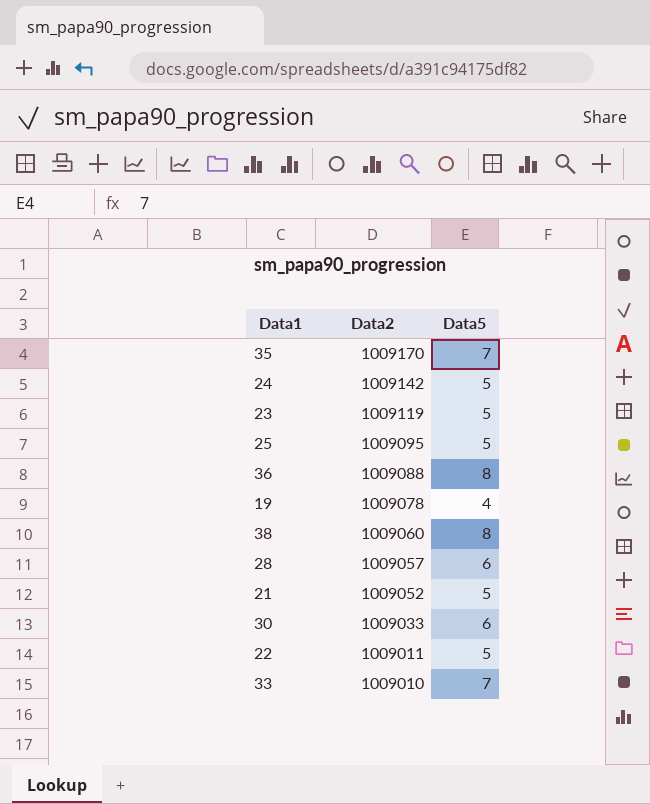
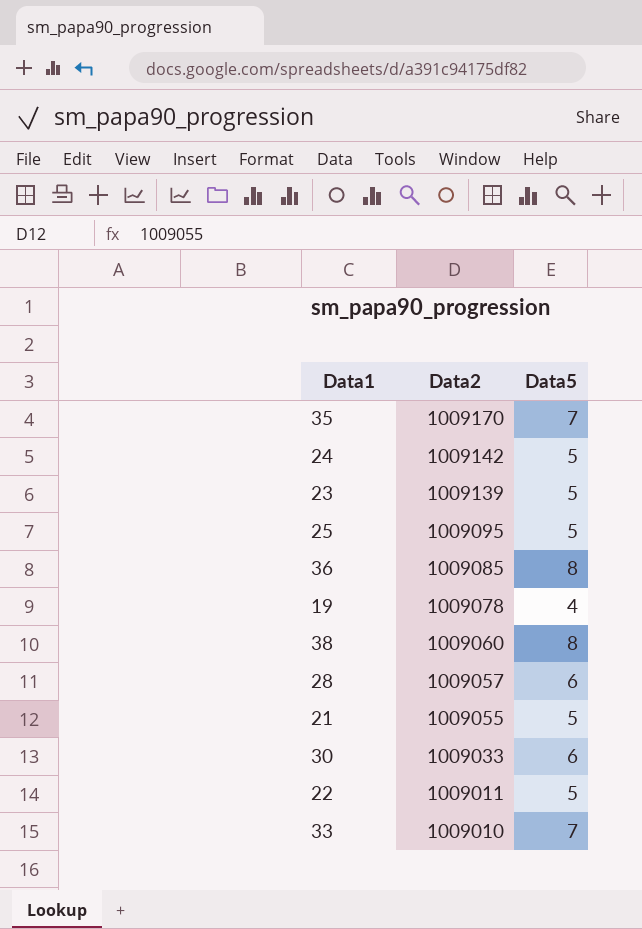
23 | Data2: 1009119 -> 1009139
36 | Data2: 1009088 -> 1009085
21 | Data2: 1009052 -> 1009055

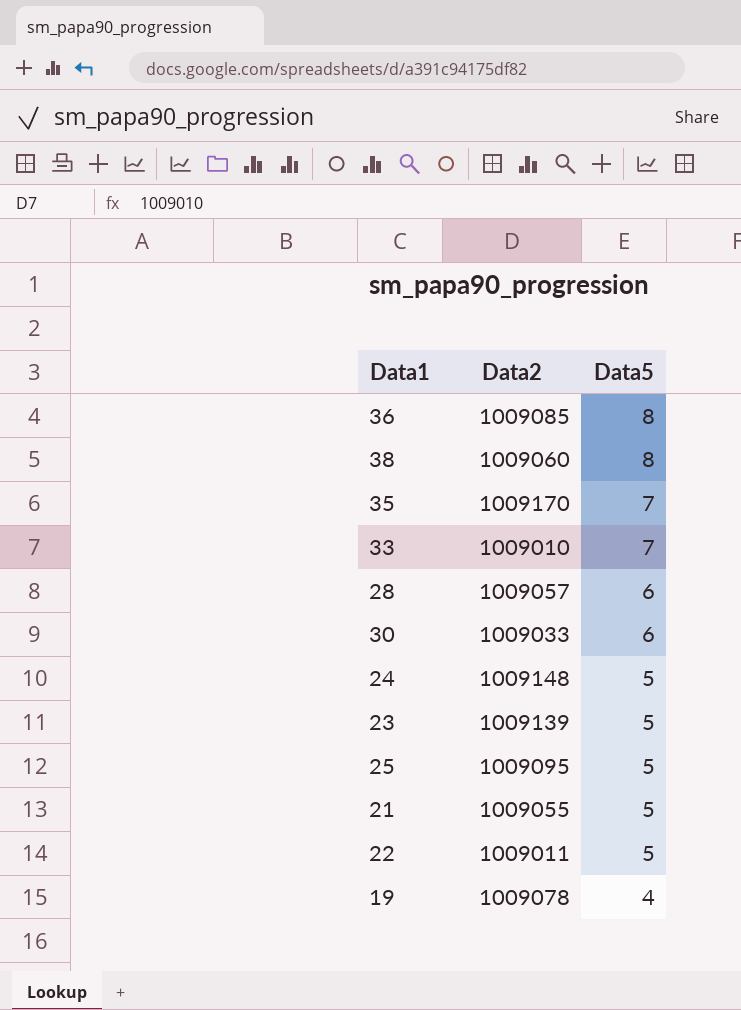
row order: Data2 descending -> Data5 descending
24 | Data2: 1009142 -> 1009148

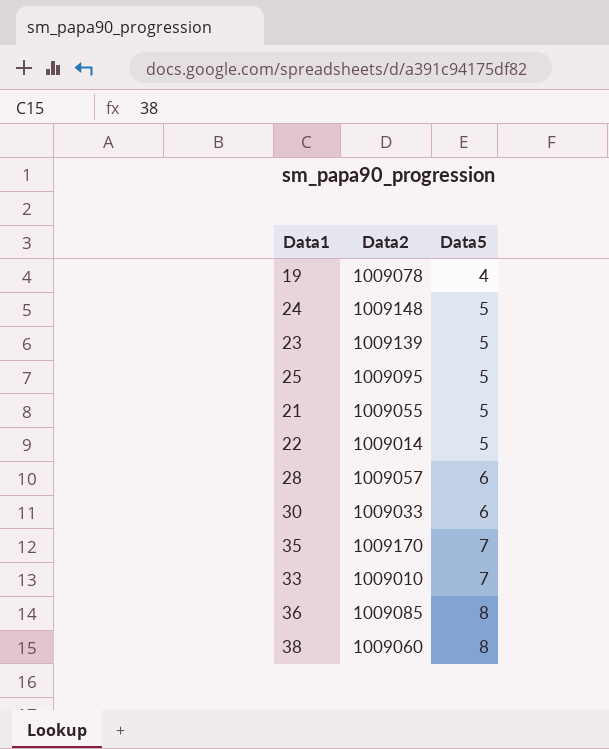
row order: Data5 descending -> Data5 ascending
22 | Data2: 1009011 -> 1009014

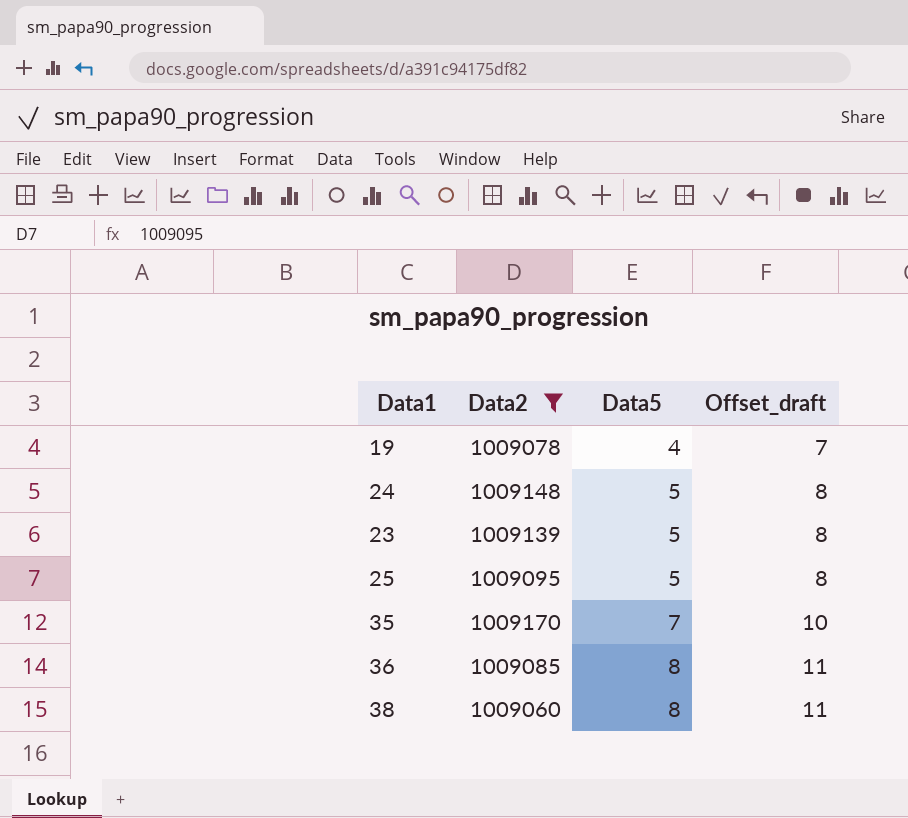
filter: none -> Data2 >= 1009060
column Offset_draft | formula: none -> [Data5] + 3

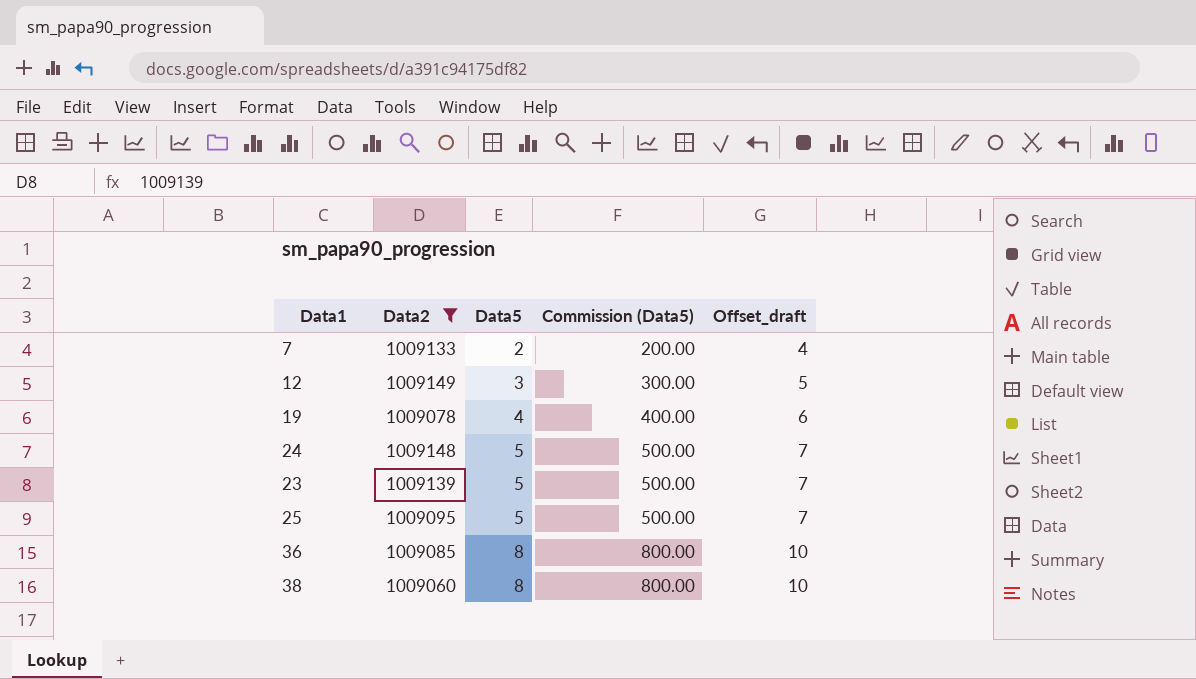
column Commission (Data5) | formula: none -> [Data5] * 100
column Offset_draft | formula: [Data5] + 3 -> [Data5] + 2
row 35: 1009170 | 7 | 10 -> none
row 7: none -> 1009133 | 2 | 200.00 | 4
row 12: none -> 1009149 | 3 | 300.00 | 5

